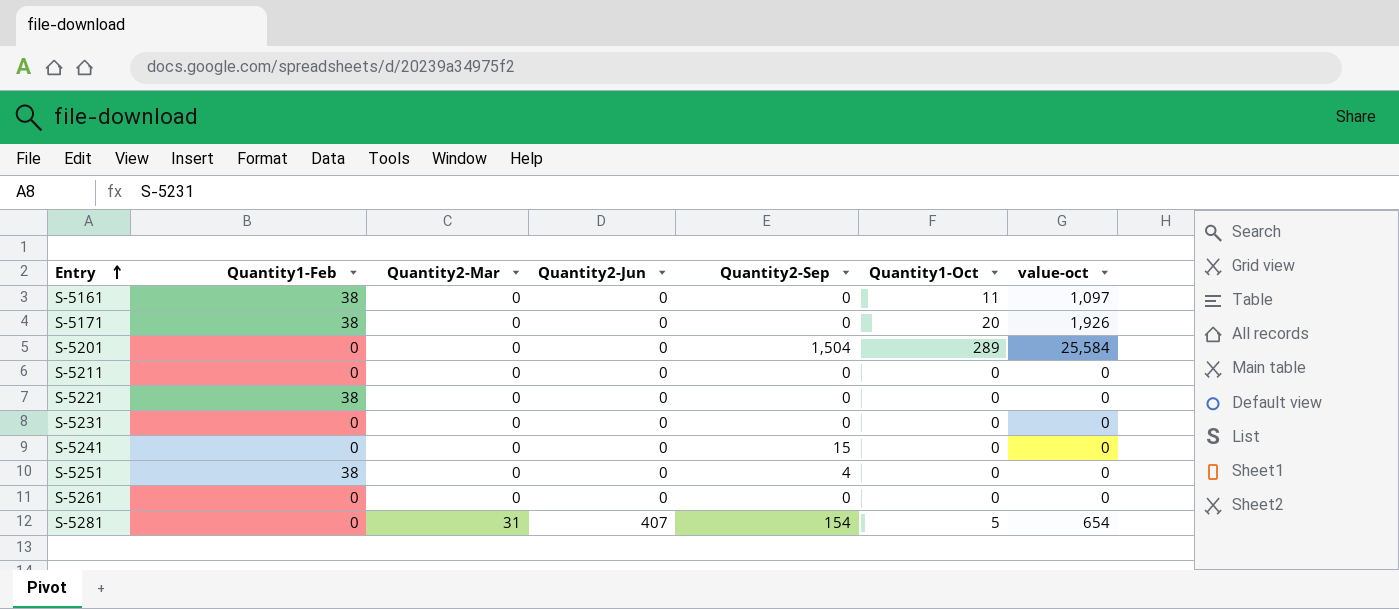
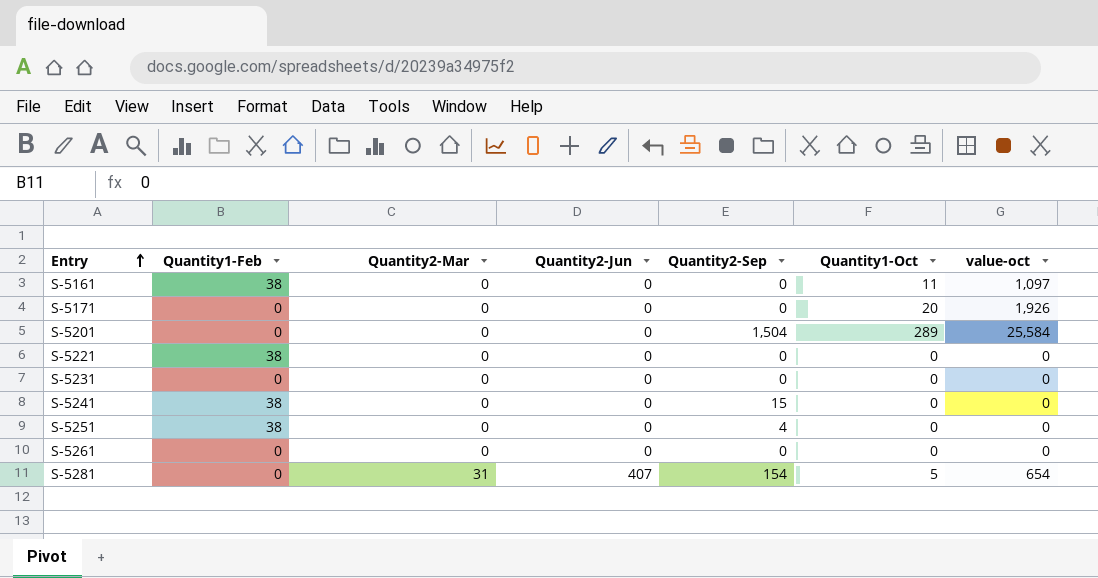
row S-5211: 0 | 0 | 0 | 0 | 0 | 0 -> none
S-5171 | Quantity1-Feb: 38 -> 0
S-5241 | Quantity1-Feb: 0 -> 38

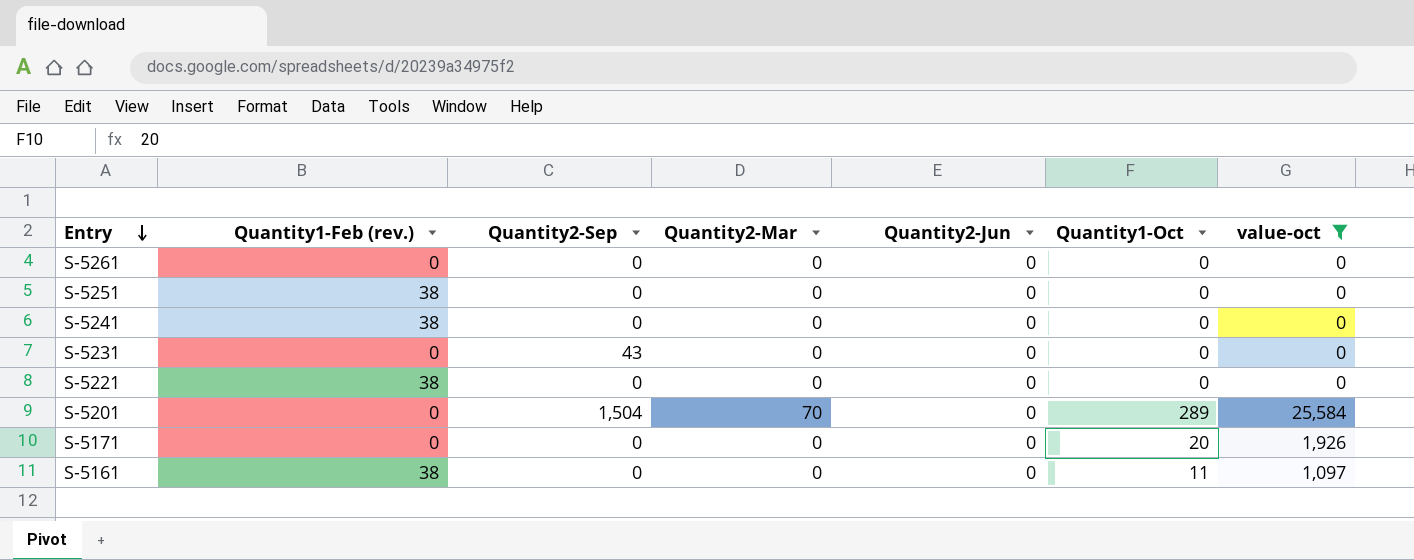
filter: none -> value-oct != 654
row order: Entry ascending -> Entry descending
column name: Quantity1-Feb -> Quantity1-Feb (rev.)
column Quantity2-Sep | position: 5 -> 3
S-5251 | Quantity2-Sep: 4 -> 0
S-5241 | Quantity2-Sep: 15 -> 0
S-5231 | Quantity2-Sep: 0 -> 43
S-5201 | Quantity2-Mar: 0 -> 70

